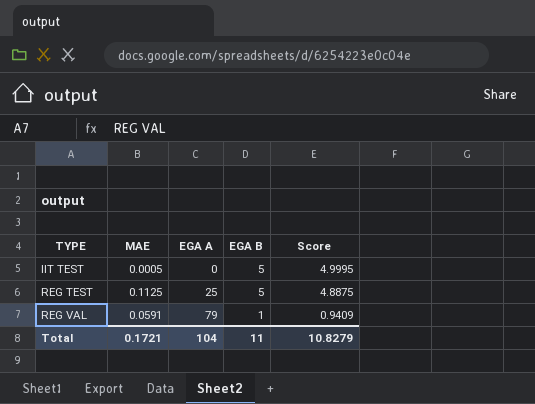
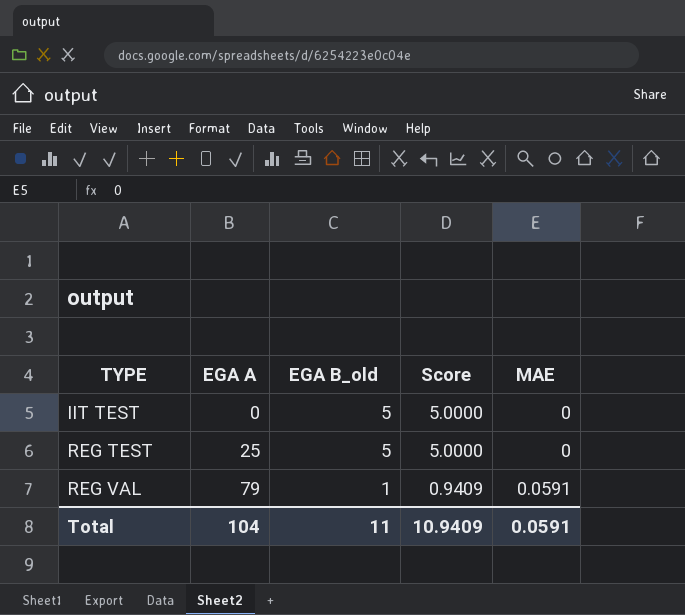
column name: EGA B -> EGA B_old
column MAE | position: 2 -> 5
IIT TEST | Score: 4.9995 -> 5.0000
IIT TEST | MAE: 0.0005 -> 0
REG TEST | Score: 4.8875 -> 5.0000
REG TEST | MAE: 0.1125 -> 0
Total | Score: 10.8279 -> 10.9409
Total | MAE: 0.1721 -> 0.0591

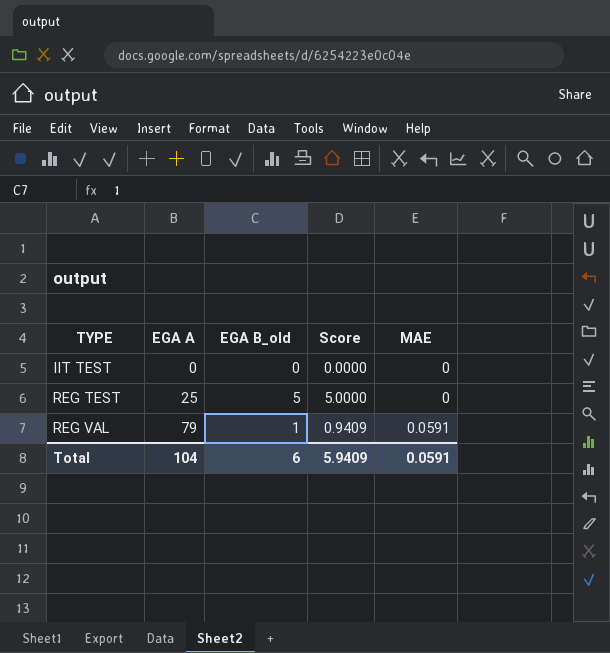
IIT TEST | EGA B_old: 5 -> 0
IIT TEST | Score: 5.0000 -> 0.0000
Total | EGA B_old: 11 -> 6
Total | Score: 10.9409 -> 5.9409

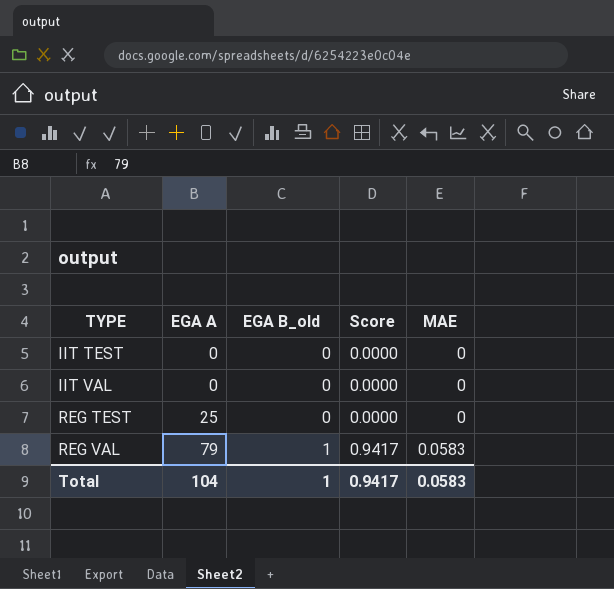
row IIT VAL: none -> 0 | 0 | 0.0000 | 0
REG TEST | EGA B_old: 5 -> 0
REG TEST | Score: 5.0000 -> 0.0000
REG VAL | Score: 0.9409 -> 0.9417
REG VAL | MAE: 0.0591 -> 0.0583
Total | EGA B_old: 6 -> 1
Total | Score: 5.9409 -> 0.9417
Total | MAE: 0.0591 -> 0.0583

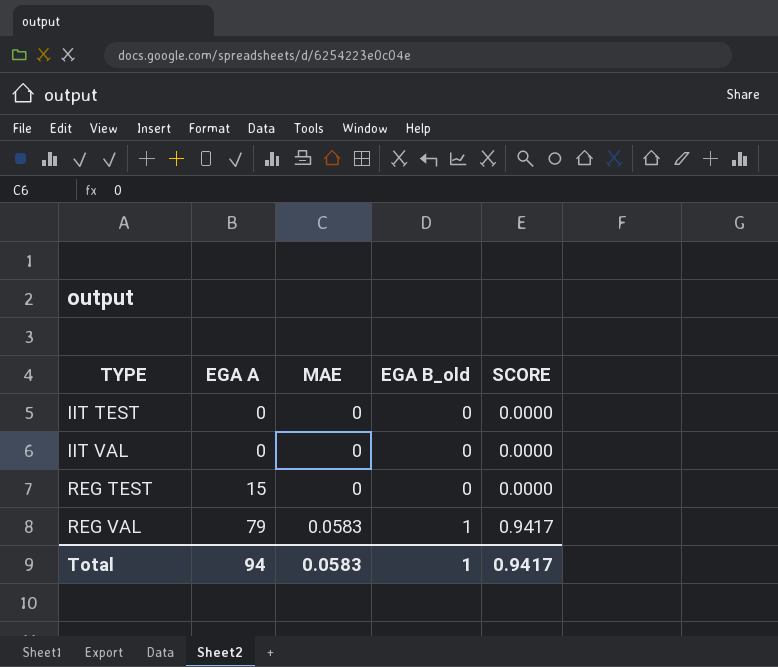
column MAE | position: 5 -> 3
column name: Score -> SCORE
REG TEST | EGA A: 25 -> 15
Total | EGA A: 104 -> 94

